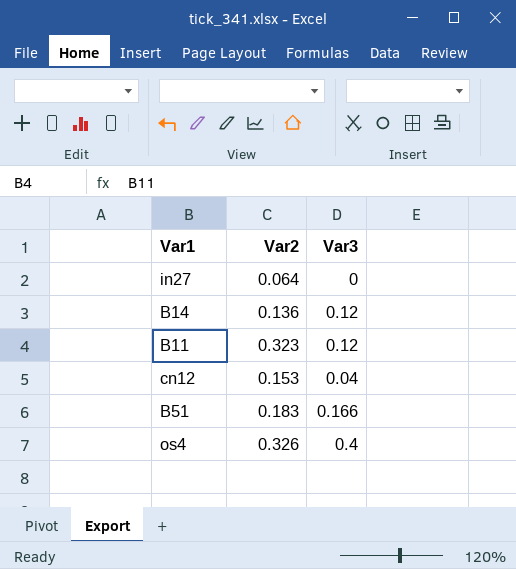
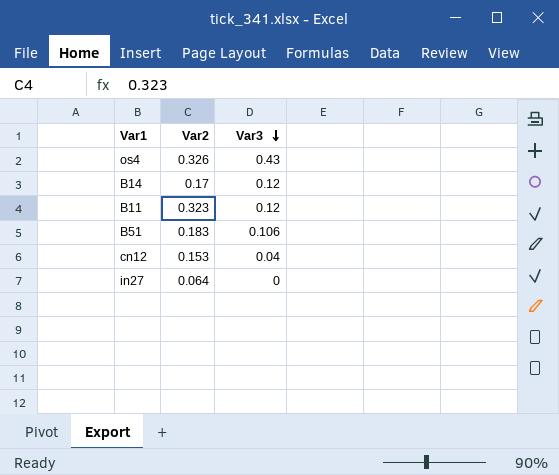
row order: none -> Var3 descending
os4 | Var3: 0.4 -> 0.43
B14 | Var2: 0.136 -> 0.17
B51 | Var3: 0.166 -> 0.106

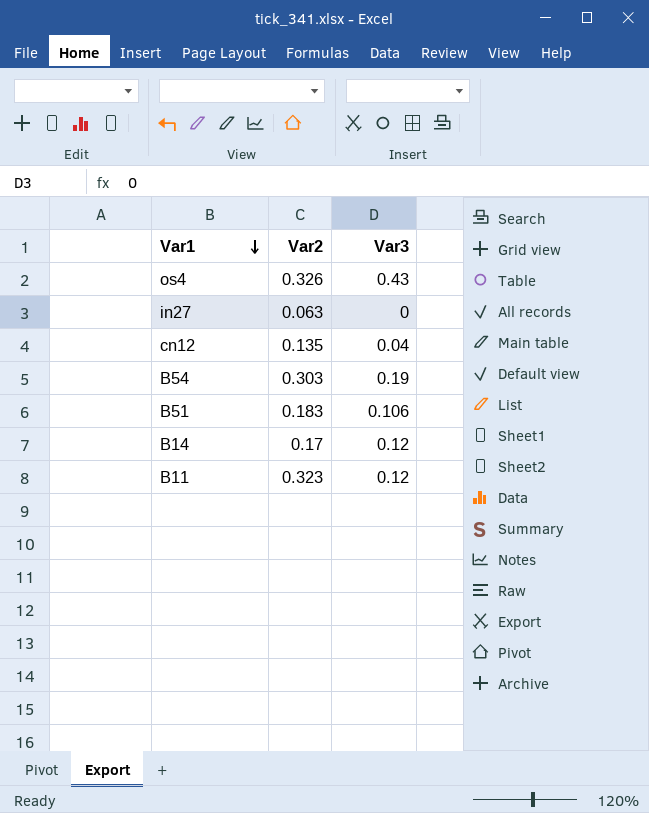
row order: Var3 descending -> Var1 descending
in27 | Var2: 0.064 -> 0.063
cn12 | Var2: 0.153 -> 0.135
row B54: none -> 0.303 | 0.19

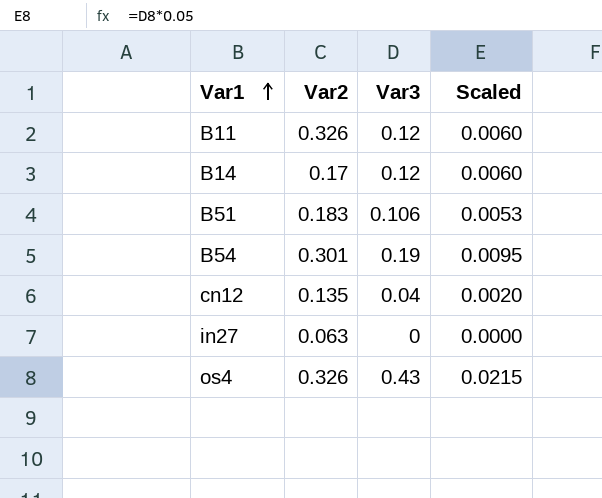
row order: Var1 descending -> Var1 ascending
column Scaled | formula: none -> [Var3] * 0.05
B11 | Var2: 0.323 -> 0.326
B54 | Var2: 0.303 -> 0.301

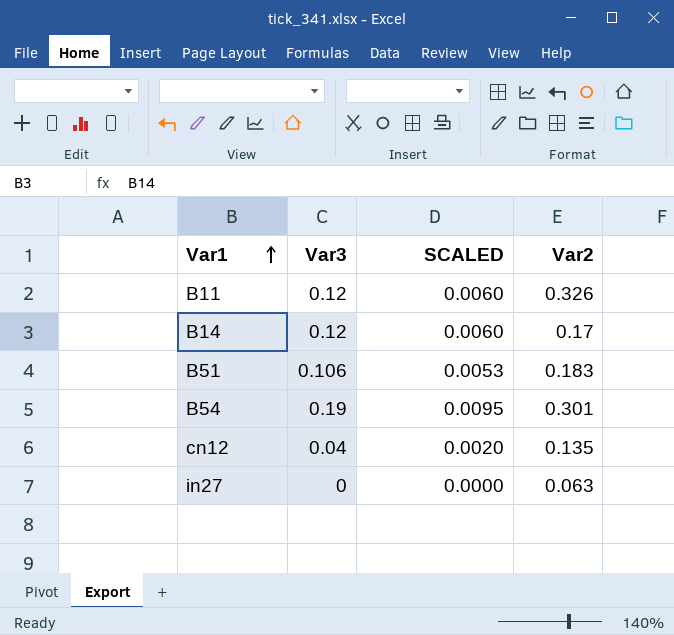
column name: Scaled -> SCALED
column Var2 | position: 2 -> 4
row os4: 0.326 | 0.43 | 0.0215 -> none

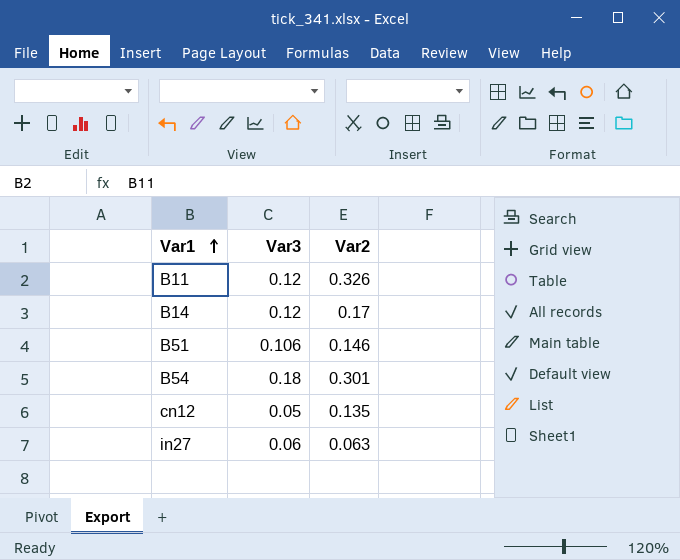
column SCALED | formula: [Var3] * 0.05 -> none
B51 | Var2: 0.183 -> 0.146
B54 | Var3: 0.19 -> 0.18
cn12 | Var3: 0.04 -> 0.05
in27 | Var3: 0 -> 0.06

